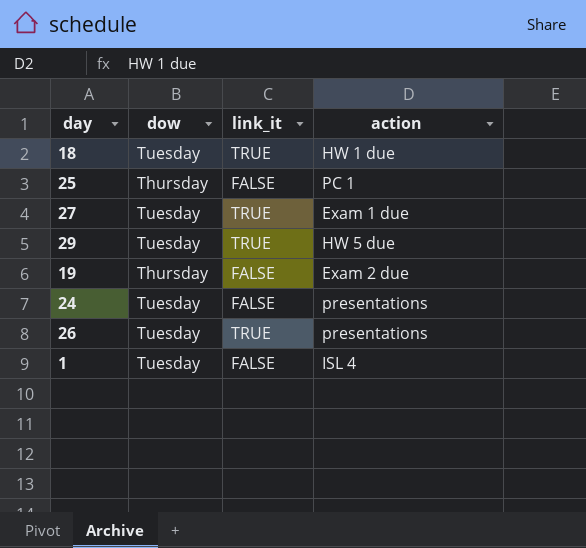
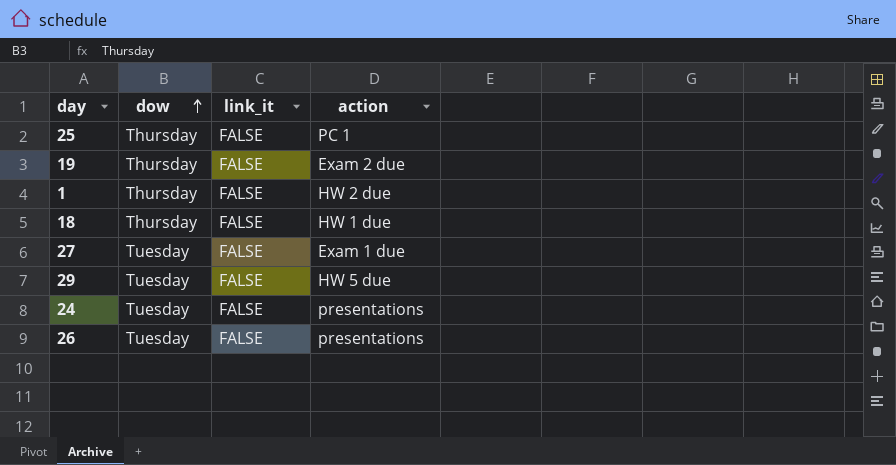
row order: none -> dow ascending
1 | dow: Tuesday -> Thursday
1 | action: ISL 4 -> HW 2 due
18 | dow: Tuesday -> Thursday
18 | link_it: TRUE -> FALSE
27 | link_it: TRUE -> FALSE
29 | link_it: TRUE -> FALSE
26 | link_it: TRUE -> FALSE

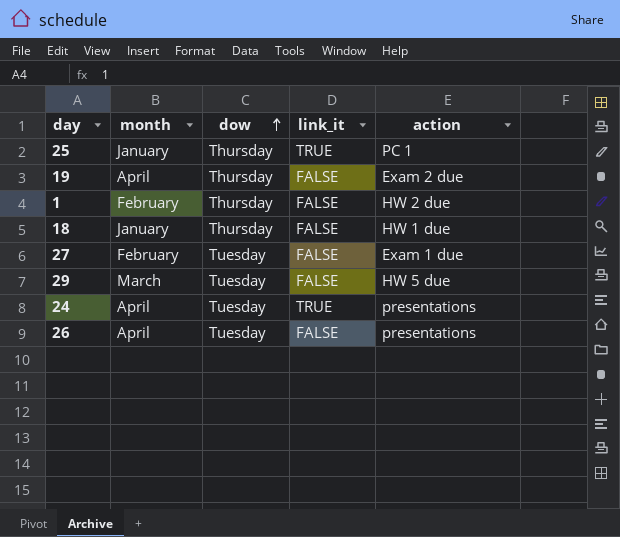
column month | position: none -> 2
25 | link_it: FALSE -> TRUE
24 | link_it: FALSE -> TRUE

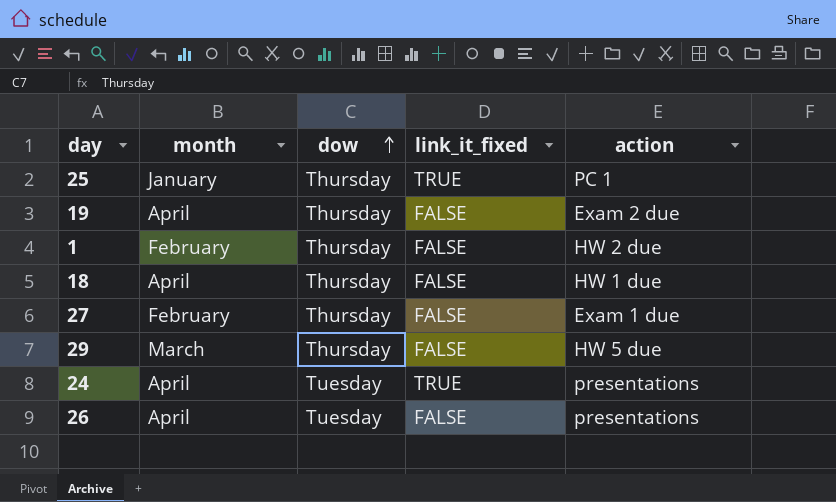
column name: link_it -> link_it_fixed
18 | month: January -> April
27 | dow: Tuesday -> Thursday
29 | dow: Tuesday -> Thursday

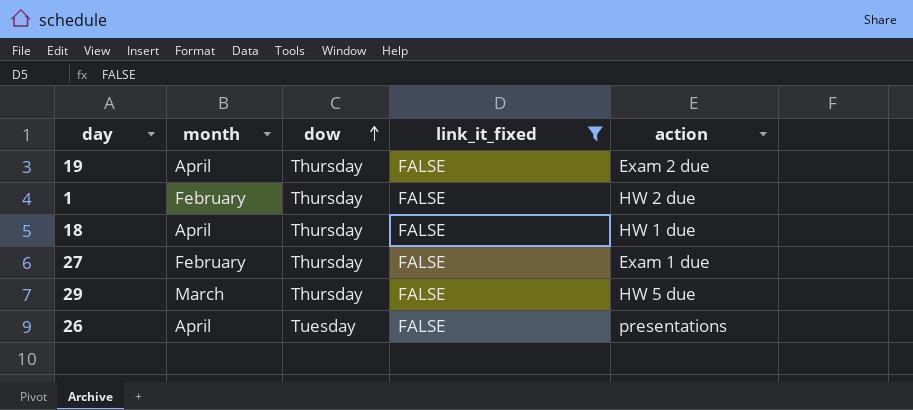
filter: none -> link_it_fixed = FALSE

